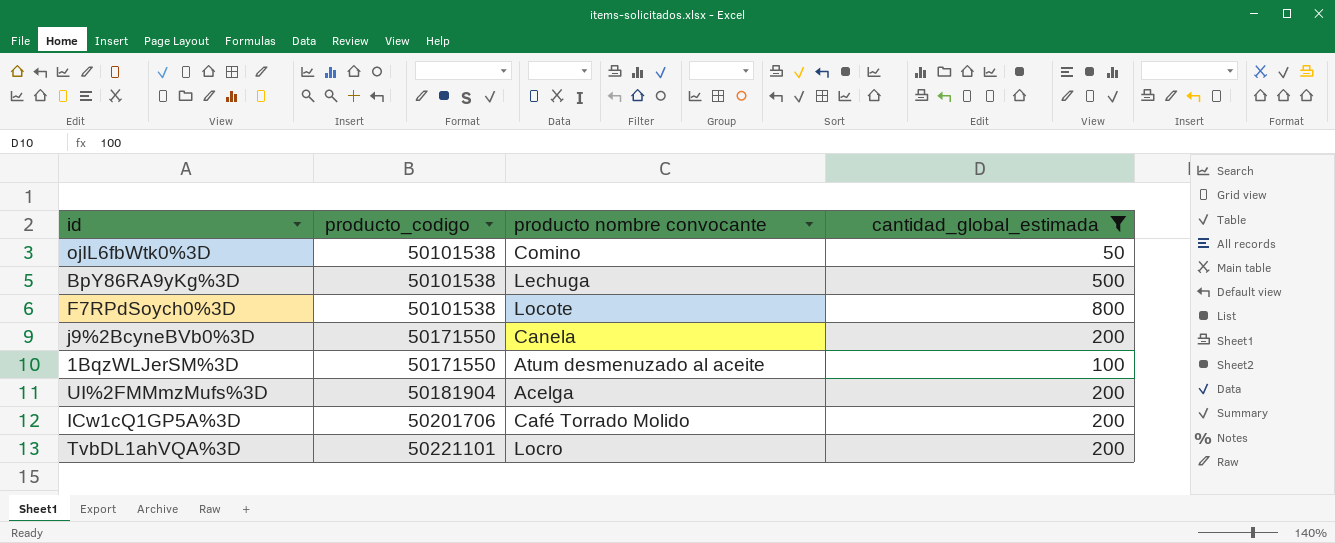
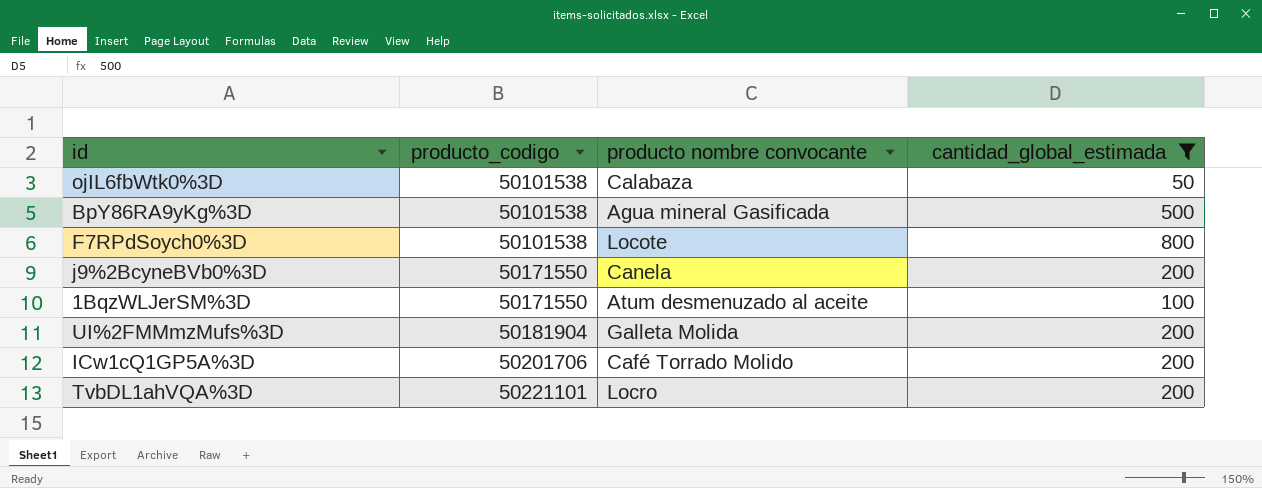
ojIL6fbWtk0%3D | producto nombre convocante: Comino -> Calabaza
BpY86RA9yKg%3D | producto nombre convocante: Lechuga -> Agua mineral Gasificada
UI%2FMMmzMufs%3D | producto nombre convocante: Acelga -> Galleta Molida

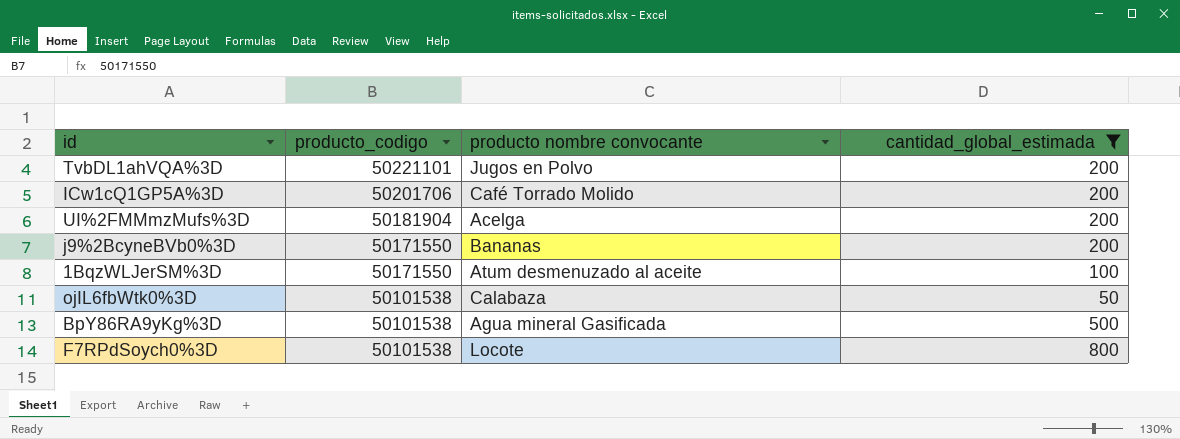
row order: producto_codigo ascending -> producto_codigo descending
TvbDL1ahVQA%3D | producto nombre convocante: Locro -> Jugos en Polvo
UI%2FMMmzMufs%3D | producto nombre convocante: Galleta Molida -> Acelga
j9%2BcyneBVb0%3D | producto nombre convocante: Canela -> Bananas

